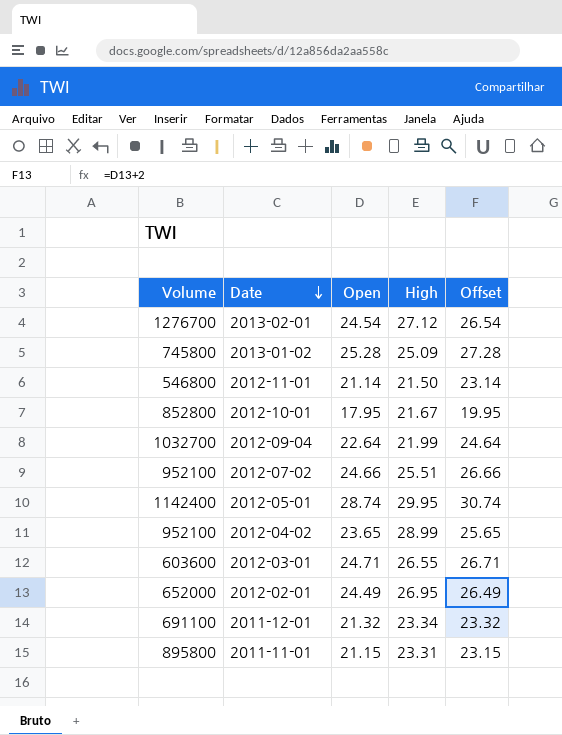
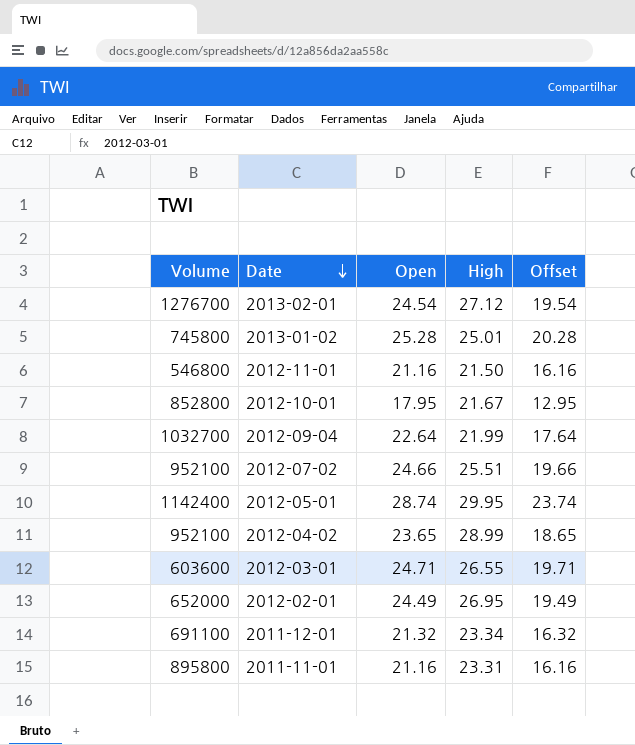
column Offset | formula: [Open] + 2 -> [Open] - 5
2013-01-02 | High: 25.09 -> 25.01
2012-11-01 | Open: 21.14 -> 21.16
2011-11-01 | Open: 21.15 -> 21.16

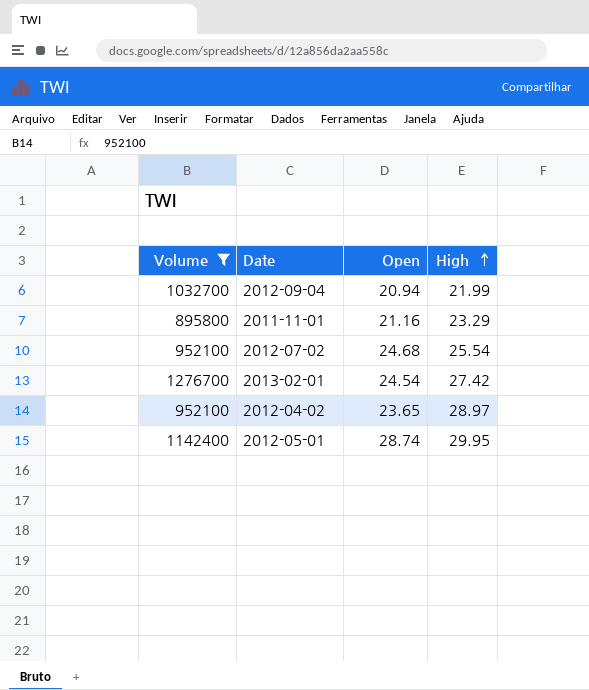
filter: none -> Volume >= 895800
row order: Date descending -> High ascending
column Offset | formula: [Open] - 5 -> none
2012-09-04 | Open: 22.64 -> 20.94
2011-11-01 | High: 23.31 -> 23.29
2012-07-02 | Open: 24.66 -> 24.68
2012-07-02 | High: 25.51 -> 25.54
2013-02-01 | High: 27.12 -> 27.42
2012-04-02 | High: 28.99 -> 28.97

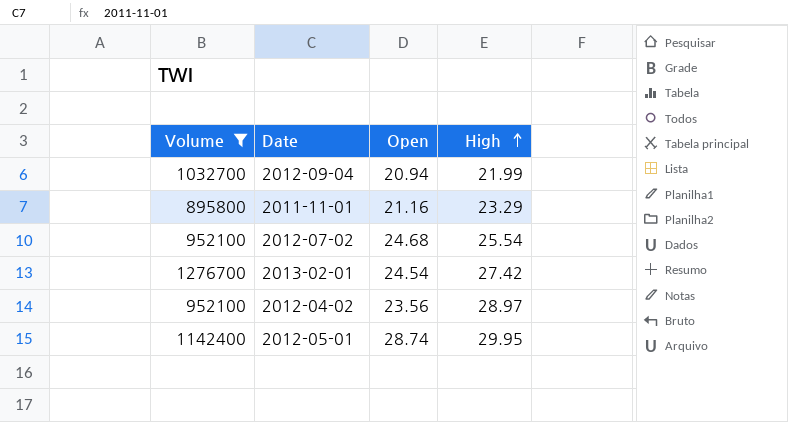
2012-04-02 | Open: 23.65 -> 23.56

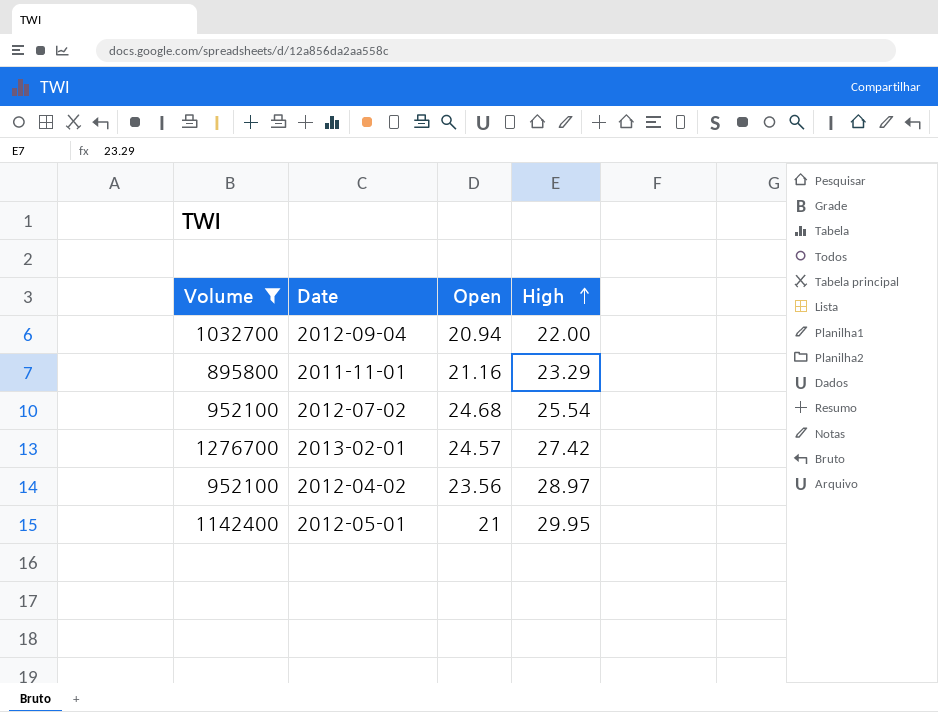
2012-09-04 | High: 21.99 -> 22.00
2013-02-01 | Open: 24.54 -> 24.57
2012-05-01 | Open: 28.74 -> 21

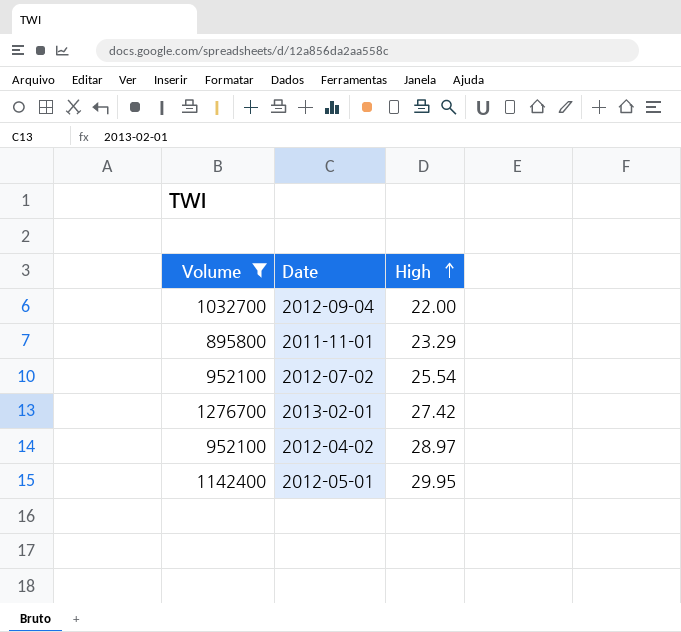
column Open | position: 3 -> none

